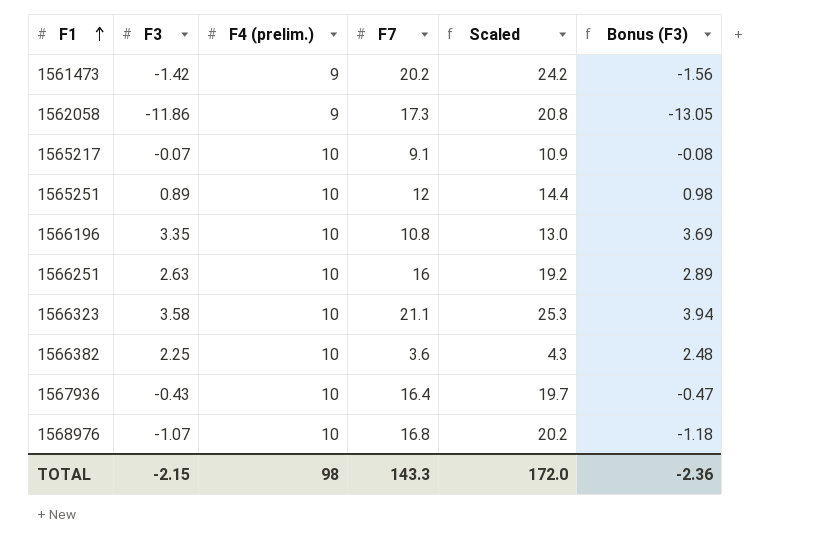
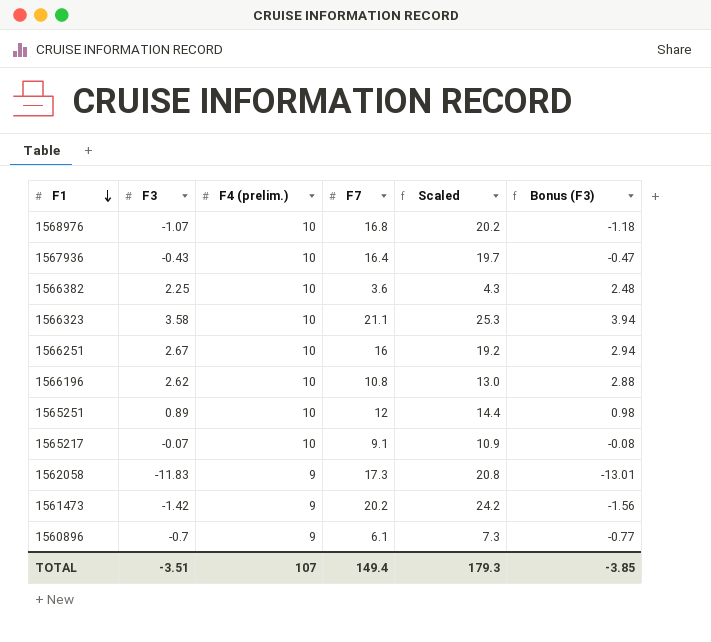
row order: F1 ascending -> F1 descending
1566251 | F3: 2.63 -> 2.67
1566251 | Bonus (F3): 2.89 -> 2.94
1566196 | F3: 3.35 -> 2.62
1566196 | Bonus (F3): 3.69 -> 2.88
1562058 | F3: -11.86 -> -11.83
1562058 | Bonus (F3): -13.05 -> -13.01
row 1560896: none -> -0.7 | 9 | 6.1 | 7.3 | -0.77
TOTAL | F3: -2.15 -> -3.51
TOTAL | F4 (prelim.): 98 -> 107
TOTAL | F7: 143.3 -> 149.4
TOTAL | Scaled: 172.0 -> 179.3
TOTAL | Bonus (F3): -2.36 -> -3.85

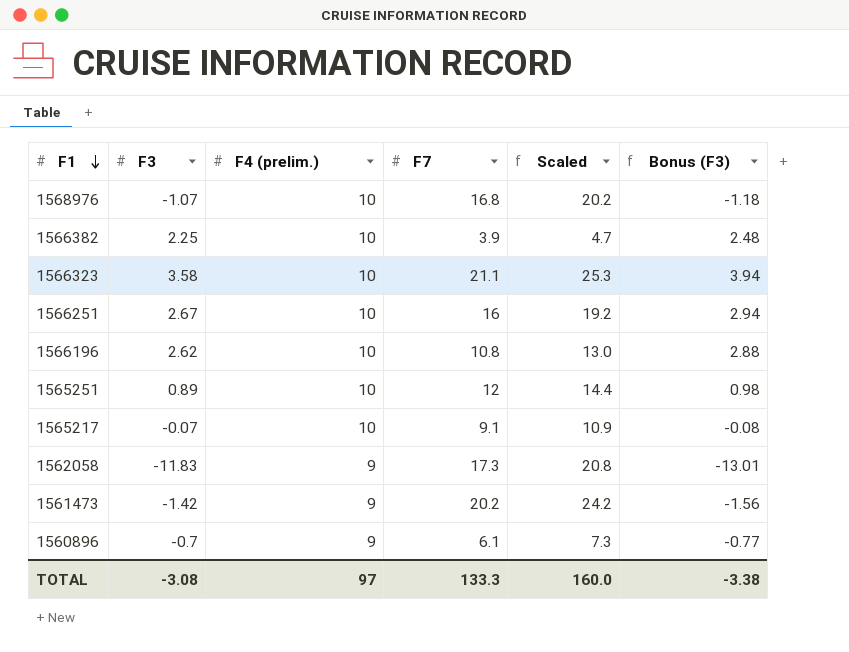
row 1567936: -0.43 | 10 | 16.4 | 19.7 | -0.47 -> none
1566382 | F7: 3.6 -> 3.9
1566382 | Scaled: 4.3 -> 4.7
TOTAL | F3: -3.51 -> -3.08
TOTAL | F4 (prelim.): 107 -> 97
TOTAL | F7: 149.4 -> 133.3
TOTAL | Scaled: 179.3 -> 160.0
TOTAL | Bonus (F3): -3.85 -> -3.38

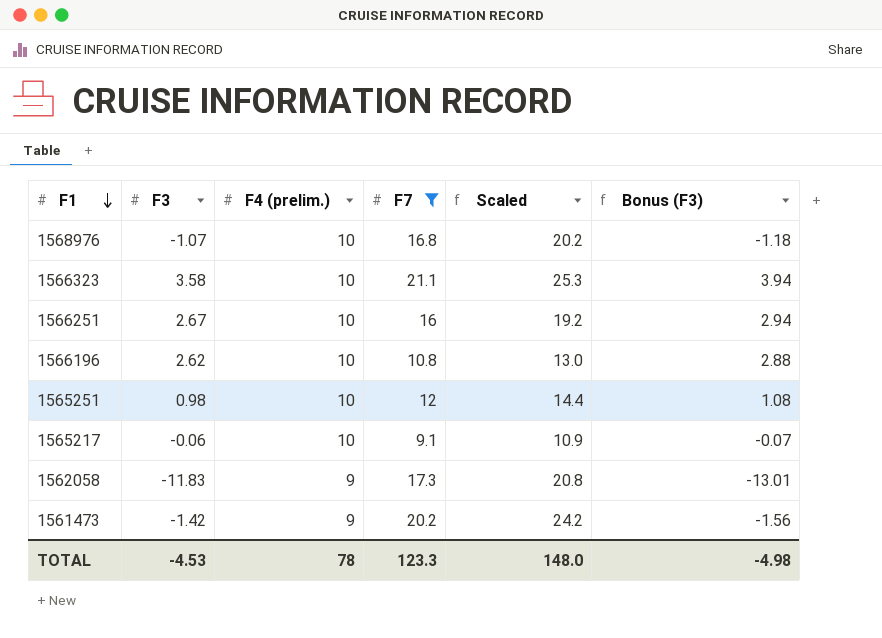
filter: none -> F7 >= 9.1
1565251 | F3: 0.89 -> 0.98
1565251 | Bonus (F3): 0.98 -> 1.08
1565217 | F3: -0.07 -> -0.06
1565217 | Bonus (F3): -0.08 -> -0.07
TOTAL | F3: -3.08 -> -4.53
TOTAL | F4 (prelim.): 97 -> 78
TOTAL | F7: 133.3 -> 123.3
TOTAL | Scaled: 160.0 -> 148.0
TOTAL | Bonus (F3): -3.38 -> -4.98

